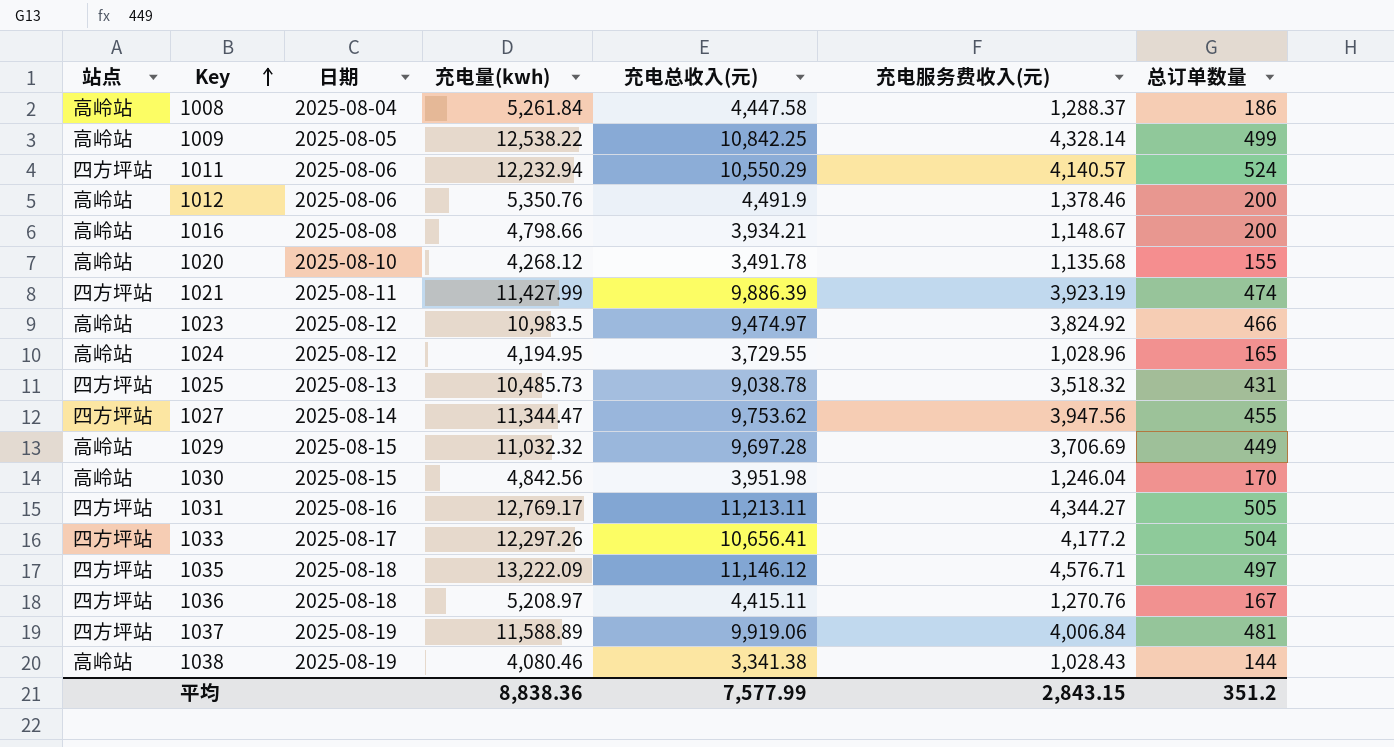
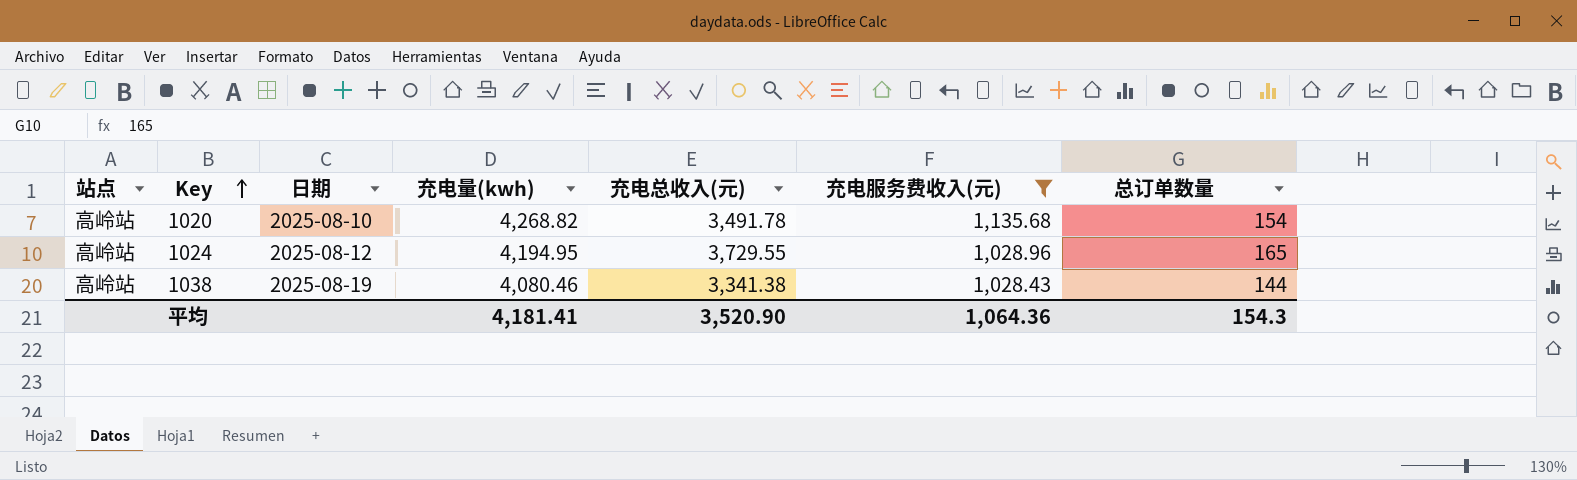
filter: none -> 充电服务费收入(元) <= 1,135.68
1020 | 充电量(kwh): 4,268.12 -> 4,268.82
1020 | 总订单数量: 155 -> 154
平均 | 充电量(kwh): 8,838.36 -> 4,181.41
平均 | 充电总收入(元): 7,577.99 -> 3,520.90
平均 | 充电服务费收入(元): 2,843.15 -> 1,064.36
平均 | 总订单数量: 351.2 -> 154.3

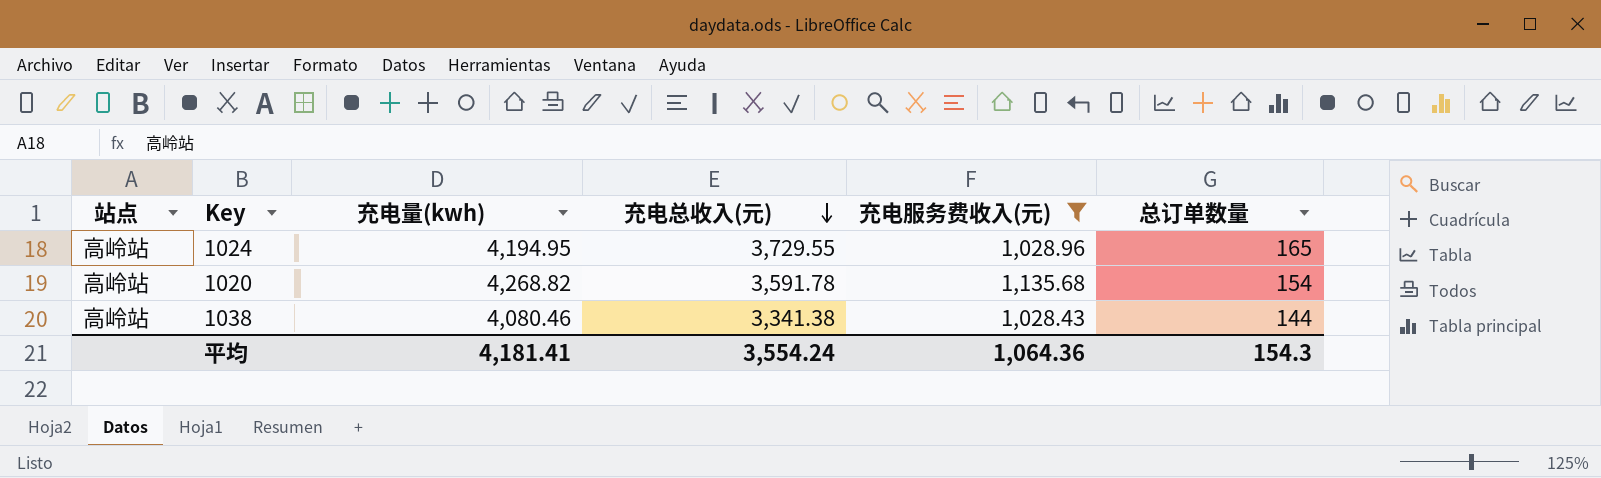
row order: Key ascending -> 充电总收入(元) descending
column 日期 | position: 3 -> none
1020 | 充电总收入(元): 3,491.78 -> 3,591.78
平均 | 充电总收入(元): 3,520.90 -> 3,554.24

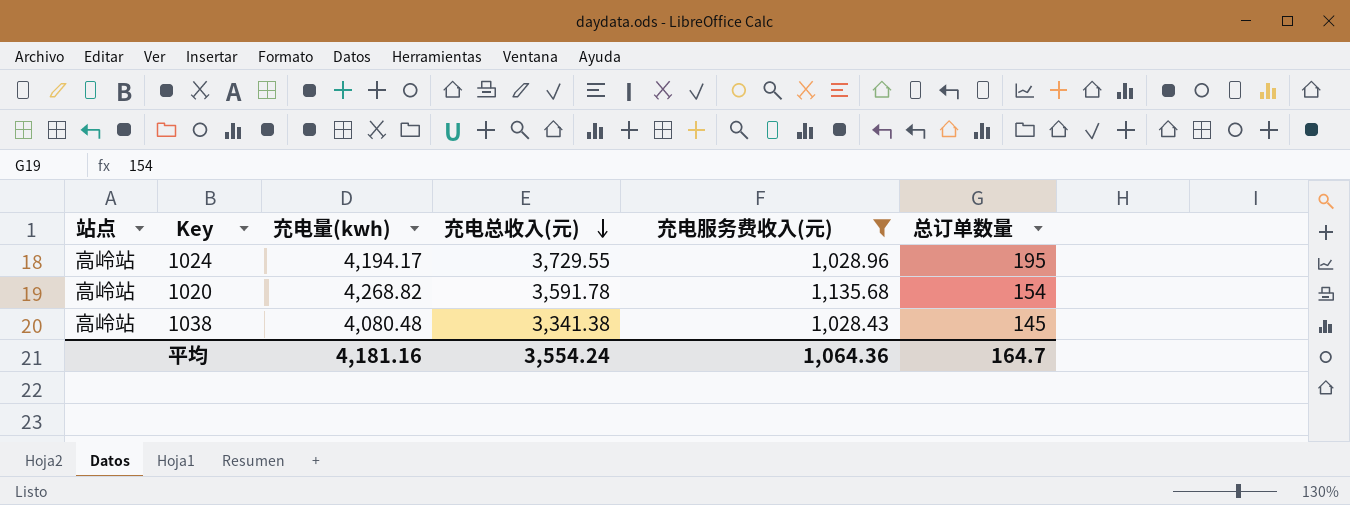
1024 | 充电量(kwh): 4,194.95 -> 4,194.17
1024 | 总订单数量: 165 -> 195
1038 | 充电量(kwh): 4,080.46 -> 4,080.48
1038 | 总订单数量: 144 -> 145
平均 | 充电量(kwh): 4,181.41 -> 4,181.16
平均 | 总订单数量: 154.3 -> 164.7

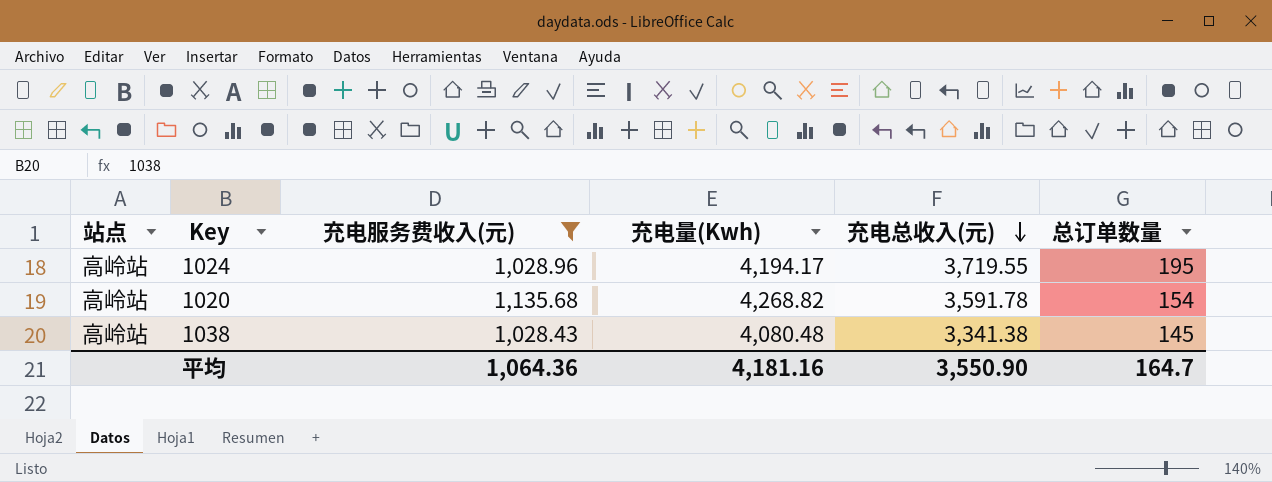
column 充电服务费收入(元) | position: 5 -> 3
column name: 充电量(kwh) -> 充电量(Kwh)
1024 | 充电总收入(元): 3,729.55 -> 3,719.55
平均 | 充电总收入(元): 3,554.24 -> 3,550.90

